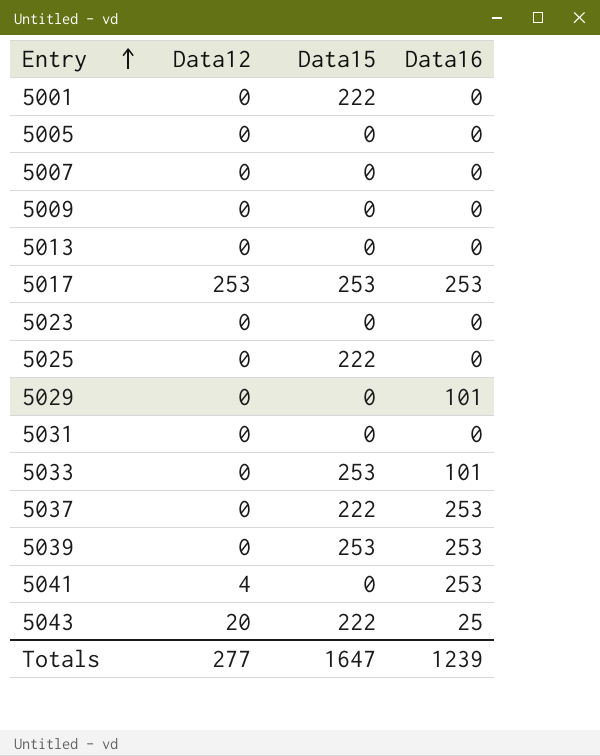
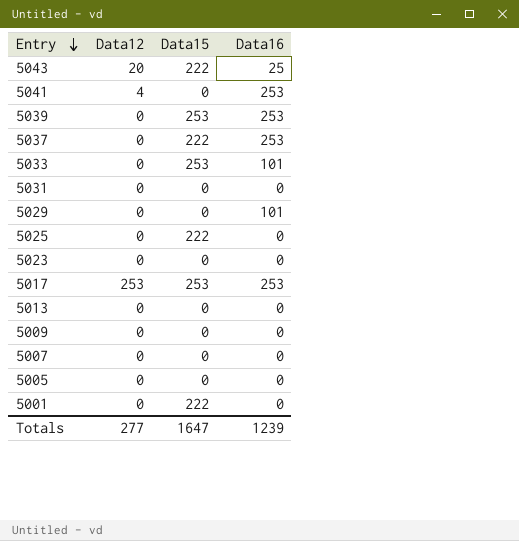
row order: Entry ascending -> Entry descending

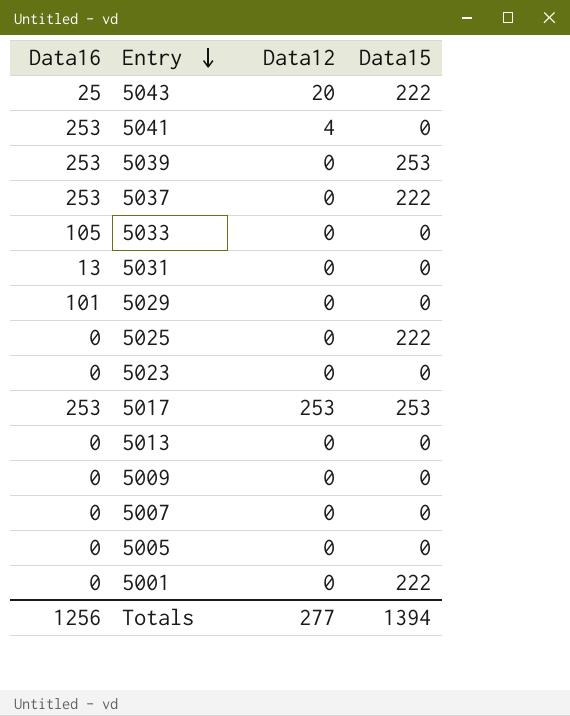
column Data16 | position: 4 -> 1
5033 | Data16: 101 -> 105
5033 | Data15: 253 -> 0
5031 | Data16: 0 -> 13
Totals | Data16: 1239 -> 1256
Totals | Data15: 1647 -> 1394

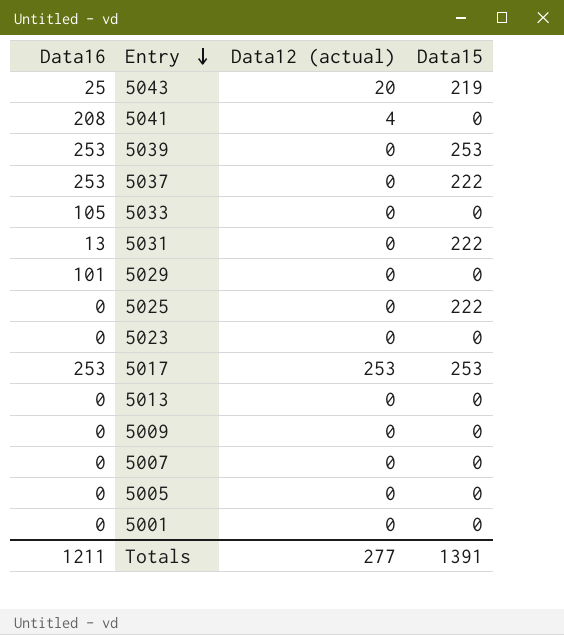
column name: Data12 -> Data12 (actual)
5043 | Data15: 222 -> 219
5041 | Data16: 253 -> 208
5031 | Data15: 0 -> 222
5001 | Data15: 222 -> 0
Totals | Data16: 1256 -> 1211
Totals | Data15: 1394 -> 1391

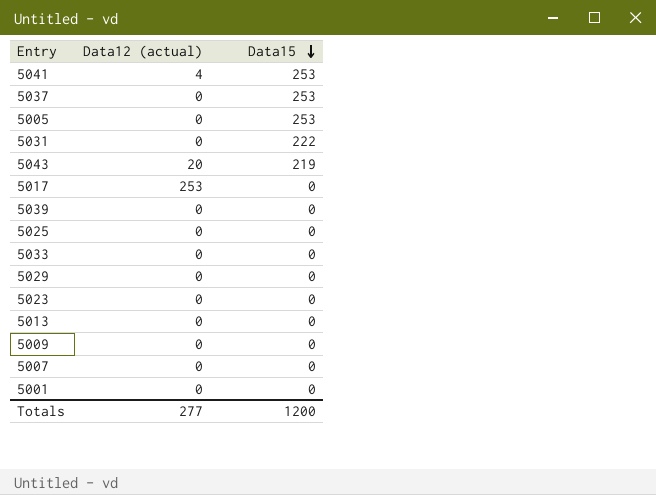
row order: Entry descending -> Data15 descending
column Data16 | position: 1 -> none
5041 | Data15: 0 -> 253
5037 | Data15: 222 -> 253
5005 | Data15: 0 -> 253
5017 | Data15: 253 -> 0
5039 | Data15: 253 -> 0
5025 | Data15: 222 -> 0
Totals | Data15: 1391 -> 1200

